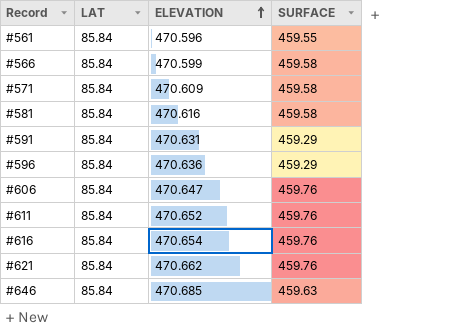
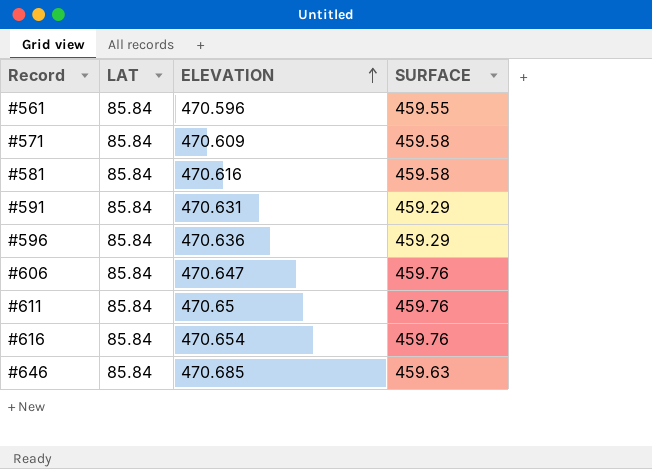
row #566: 85.84 | 470.599 | 459.58 -> none
row #621: 85.84 | 470.662 | 459.76 -> none
#611 | ELEVATION: 470.652 -> 470.65

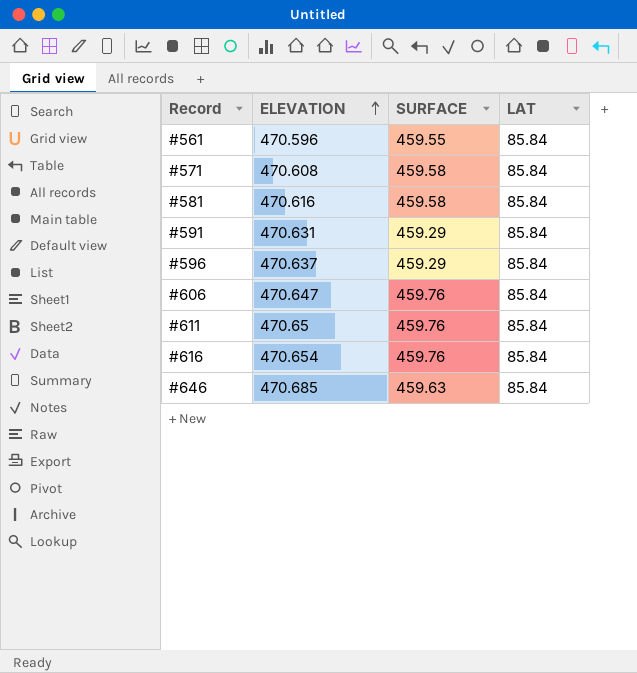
column LAT | position: 2 -> 4
#571 | ELEVATION: 470.609 -> 470.608
#596 | ELEVATION: 470.636 -> 470.637

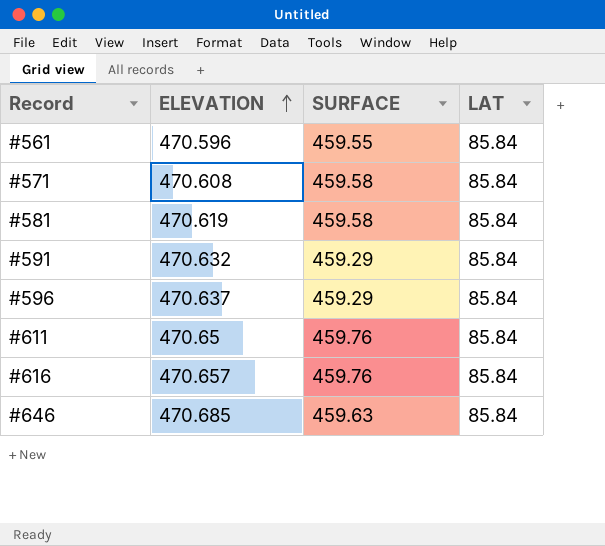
row #606: 470.647 | 459.76 | 85.84 -> none
#581 | ELEVATION: 470.616 -> 470.619
#591 | ELEVATION: 470.631 -> 470.632
#616 | ELEVATION: 470.654 -> 470.657

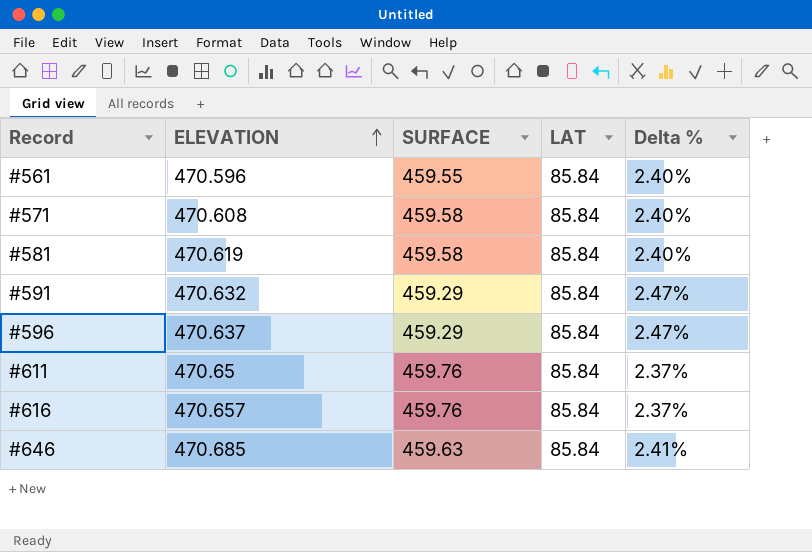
column Delta % | formula: none -> ([ELEVATION] - [SURFACE]) / [SURFACE]

